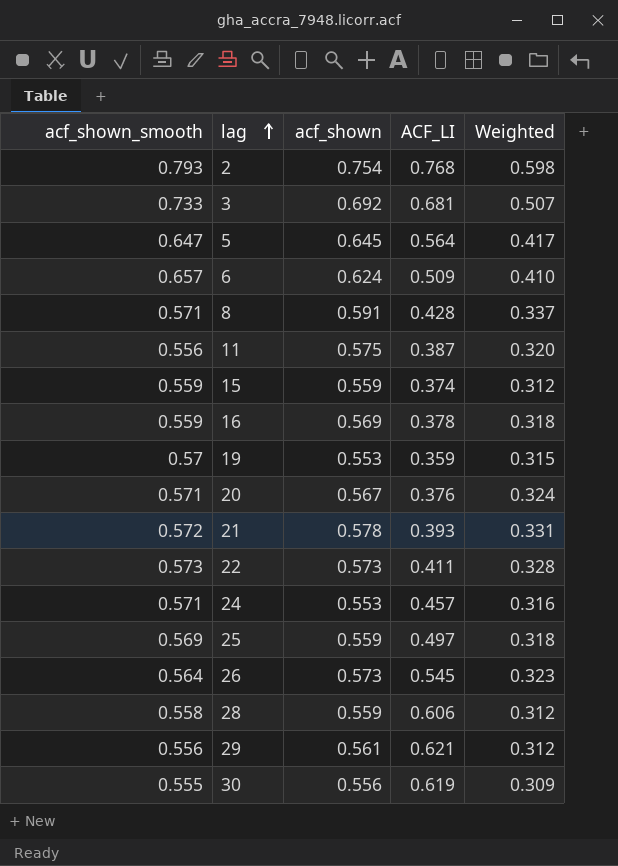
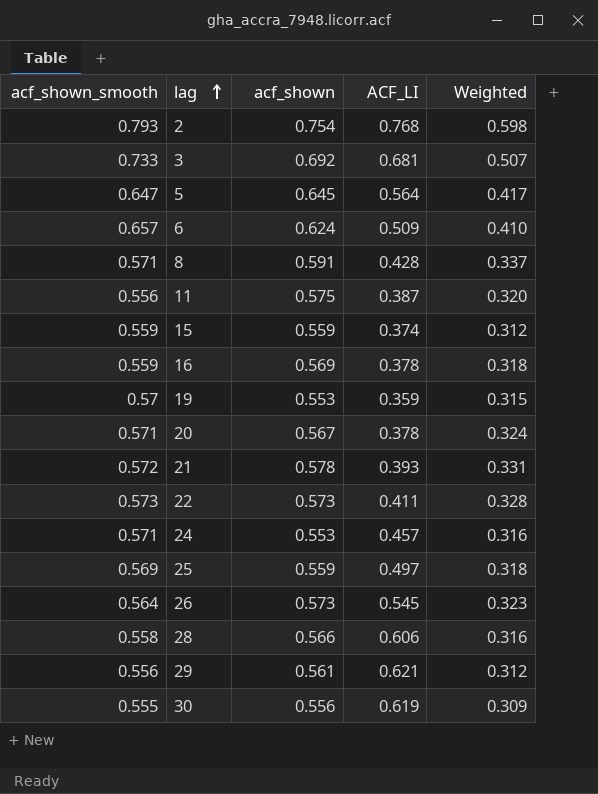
20 | ACF_LI: 0.376 -> 0.378
28 | acf_shown: 0.559 -> 0.566
28 | Weighted: 0.312 -> 0.316

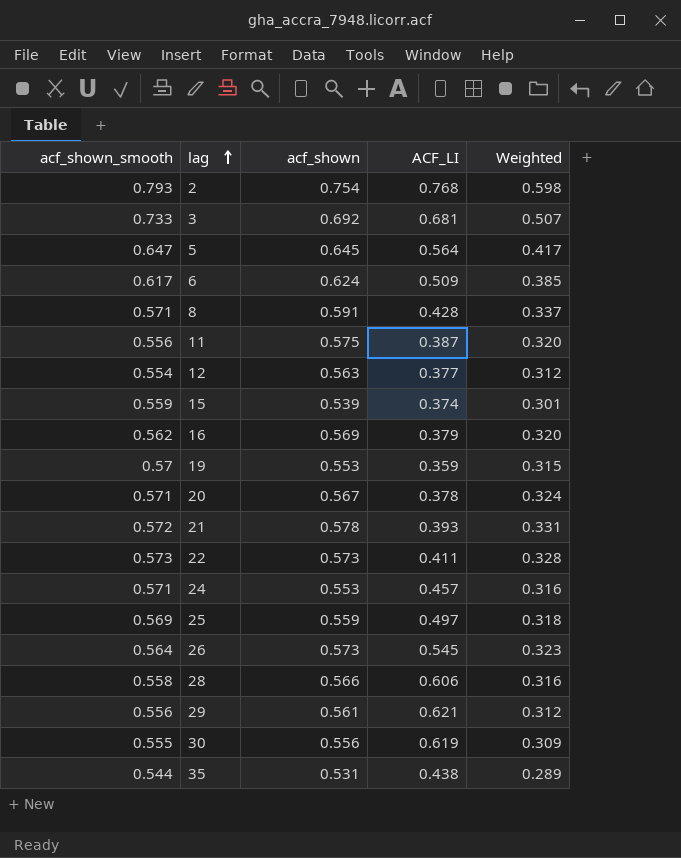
6 | acf_shown_smooth: 0.657 -> 0.617
6 | Weighted: 0.410 -> 0.385
row 12: none -> 0.554 | 0.563 | 0.377 | 0.312
15 | acf_shown: 0.559 -> 0.539
15 | Weighted: 0.312 -> 0.301
16 | acf_shown_smooth: 0.559 -> 0.562
16 | ACF_LI: 0.378 -> 0.379
16 | Weighted: 0.318 -> 0.320
row 35: none -> 0.544 | 0.531 | 0.438 | 0.289

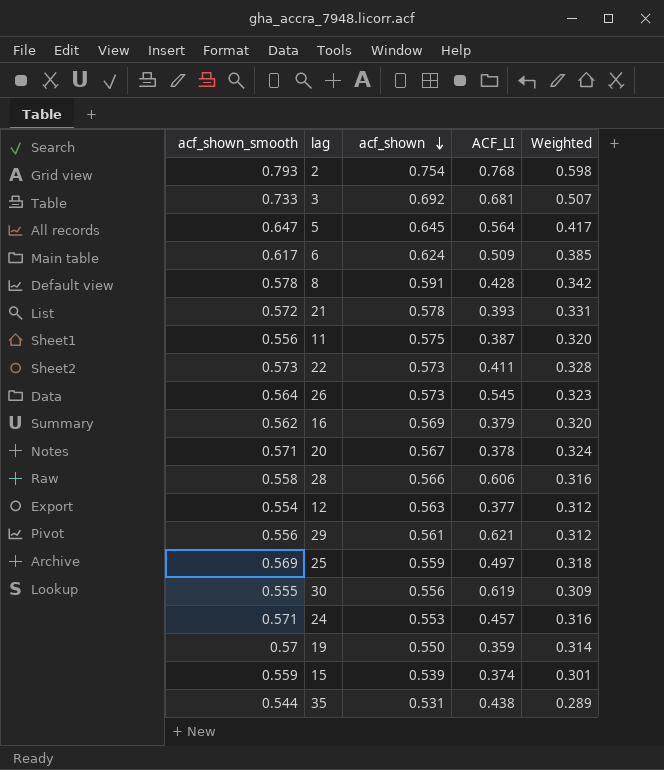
row order: lag ascending -> acf_shown descending
8 | acf_shown_smooth: 0.571 -> 0.578
8 | Weighted: 0.337 -> 0.342
19 | acf_shown: 0.553 -> 0.550
19 | Weighted: 0.315 -> 0.314

